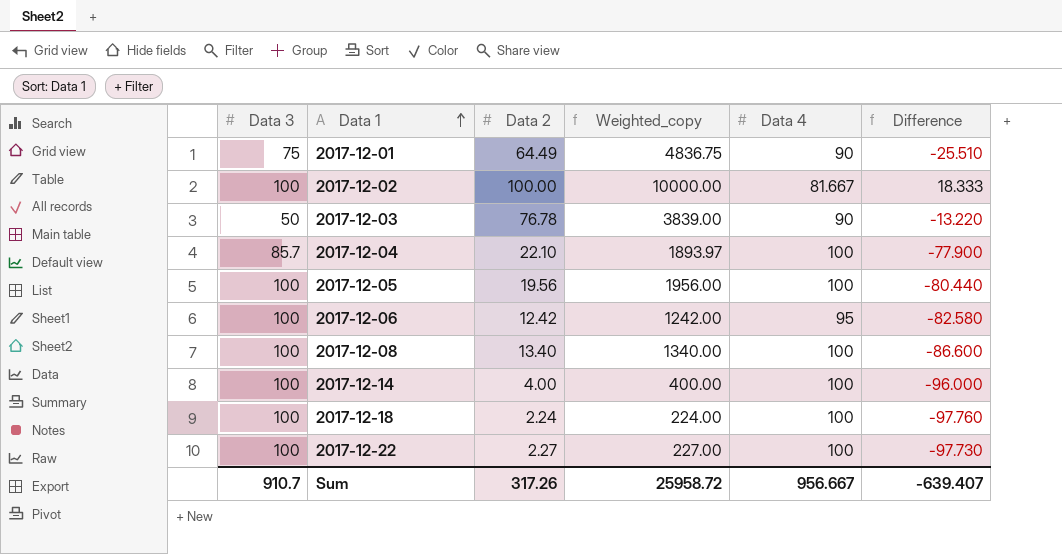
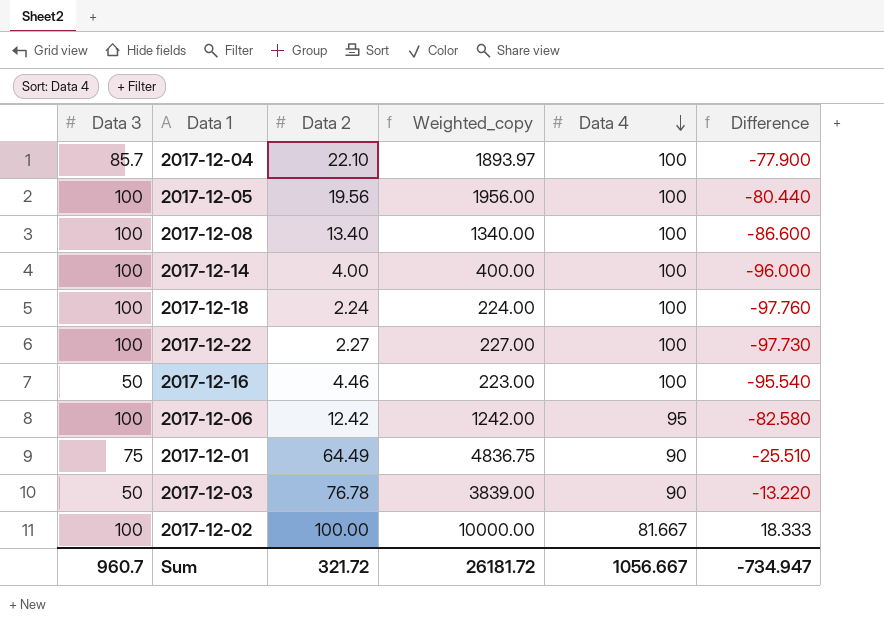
row order: Data 1 ascending -> Data 4 descending
row 2017-12-16: none -> 50 | 4.46 | 223.00 | 100 | -95.540
Sum | Data 3: 910.7 -> 960.7
Sum | Data 2: 317.26 -> 321.72
Sum | Weighted_copy: 25958.72 -> 26181.72
Sum | Data 4: 956.667 -> 1056.667
Sum | Difference: -639.407 -> -734.947

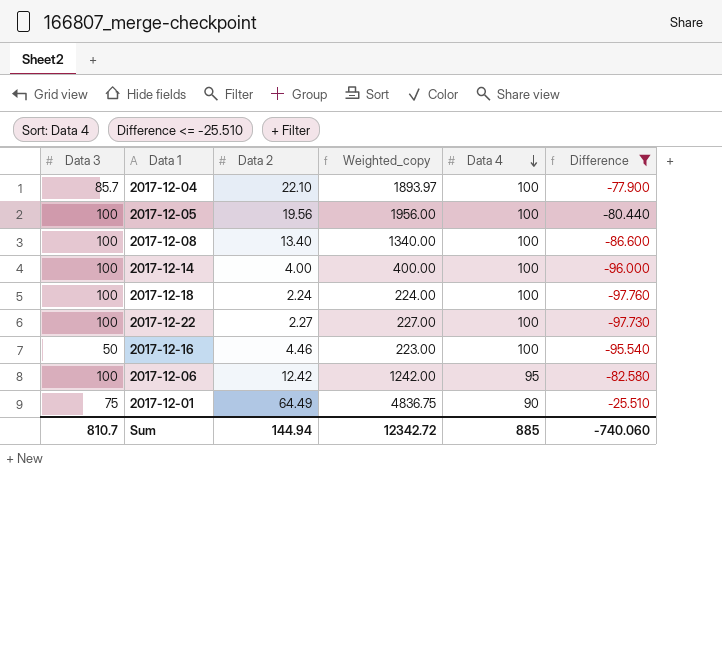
filter: none -> Difference <= -25.510
Sum | Data 3: 960.7 -> 810.7
Sum | Data 2: 321.72 -> 144.94
Sum | Weighted_copy: 26181.72 -> 12342.72
Sum | Data 4: 1056.667 -> 885
Sum | Difference: -734.947 -> -740.060

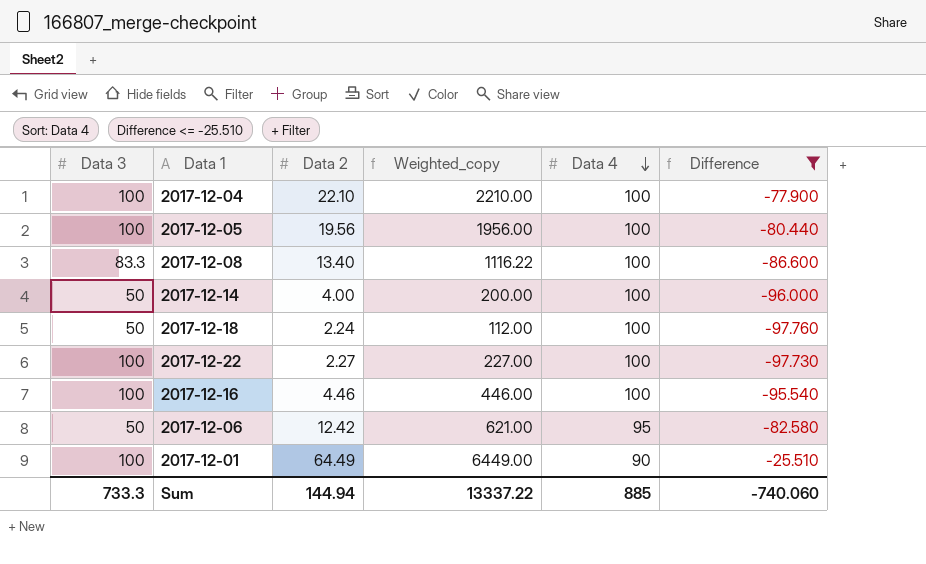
2017-12-04 | Data 3: 85.7 -> 100
2017-12-04 | Weighted_copy: 1893.97 -> 2210.00
2017-12-08 | Data 3: 100 -> 83.3
2017-12-08 | Weighted_copy: 1340.00 -> 1116.22
2017-12-14 | Data 3: 100 -> 50
2017-12-14 | Weighted_copy: 400.00 -> 200.00
2017-12-18 | Data 3: 100 -> 50
2017-12-18 | Weighted_copy: 224.00 -> 112.00
2017-12-16 | Data 3: 50 -> 100
2017-12-16 | Weighted_copy: 223.00 -> 446.00
2017-12-06 | Data 3: 100 -> 50
2017-12-06 | Weighted_copy: 1242.00 -> 621.00
2017-12-01 | Data 3: 75 -> 100
2017-12-01 | Weighted_copy: 4836.75 -> 6449.00
Sum | Data 3: 810.7 -> 733.3
Sum | Weighted_copy: 12342.72 -> 13337.22

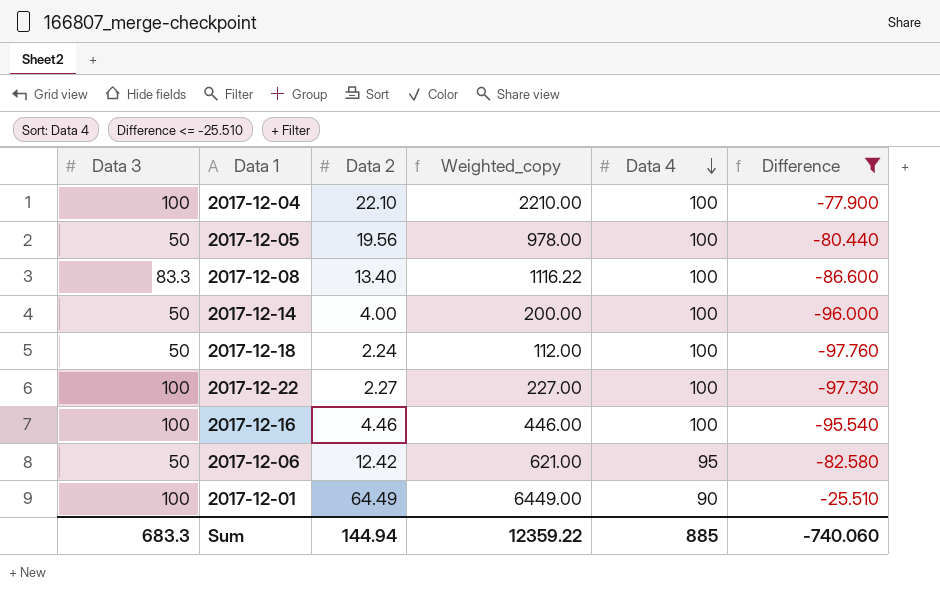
2017-12-05 | Data 3: 100 -> 50
2017-12-05 | Weighted_copy: 1956.00 -> 978.00
Sum | Data 3: 733.3 -> 683.3
Sum | Weighted_copy: 13337.22 -> 12359.22

